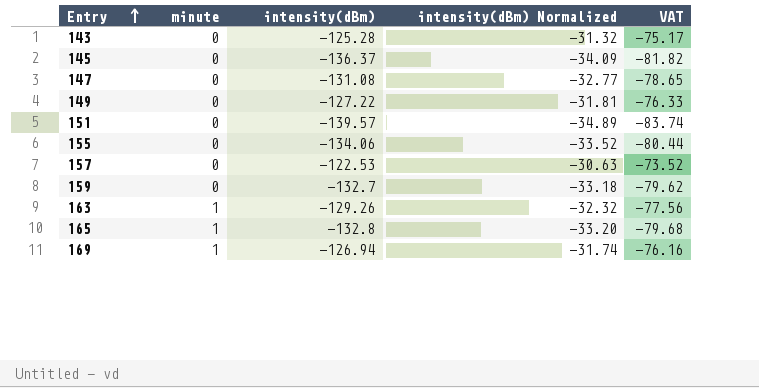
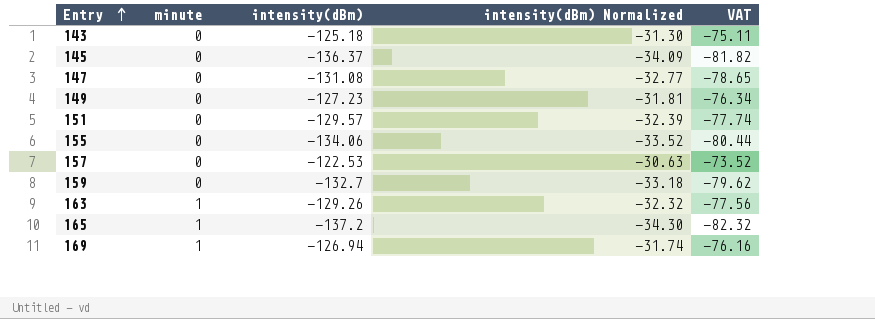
143 | intensity(dBm): -125.28 -> -125.18
143 | intensity(dBm) Normalized: -31.32 -> -31.30
143 | VAT: -75.17 -> -75.11
149 | intensity(dBm): -127.22 -> -127.23
149 | VAT: -76.33 -> -76.34
151 | intensity(dBm): -139.57 -> -129.57
151 | intensity(dBm) Normalized: -34.89 -> -32.39
151 | VAT: -83.74 -> -77.74
165 | intensity(dBm): -132.8 -> -137.2
165 | intensity(dBm) Normalized: -33.20 -> -34.30
165 | VAT: -79.68 -> -82.32

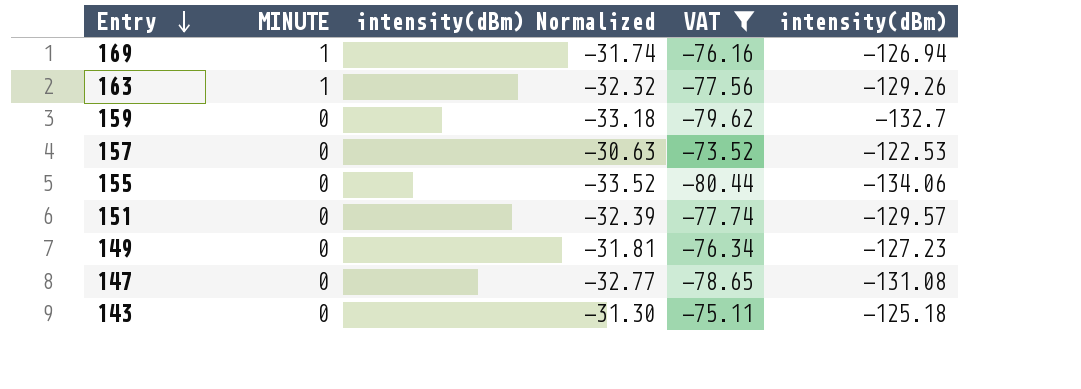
filter: none -> VAT >= -80.44
row order: Entry ascending -> Entry descending
column name: minute -> MINUTE
column intensity(dBm) | position: 3 -> 5

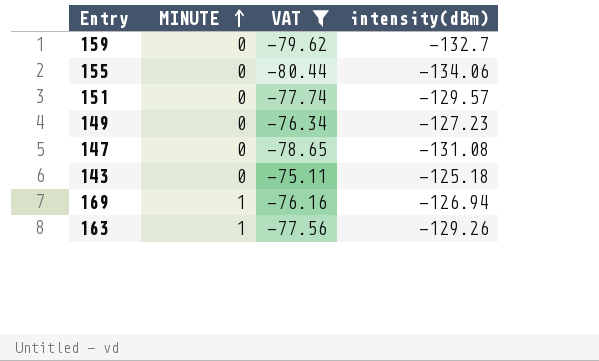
row order: Entry descending -> MINUTE ascending
column intensity(dBm) Normalized | formula: [intensity(dBm)] * 0.25 -> none
row 157: 0 | -30.63 | -73.52 | -122.53 -> none

